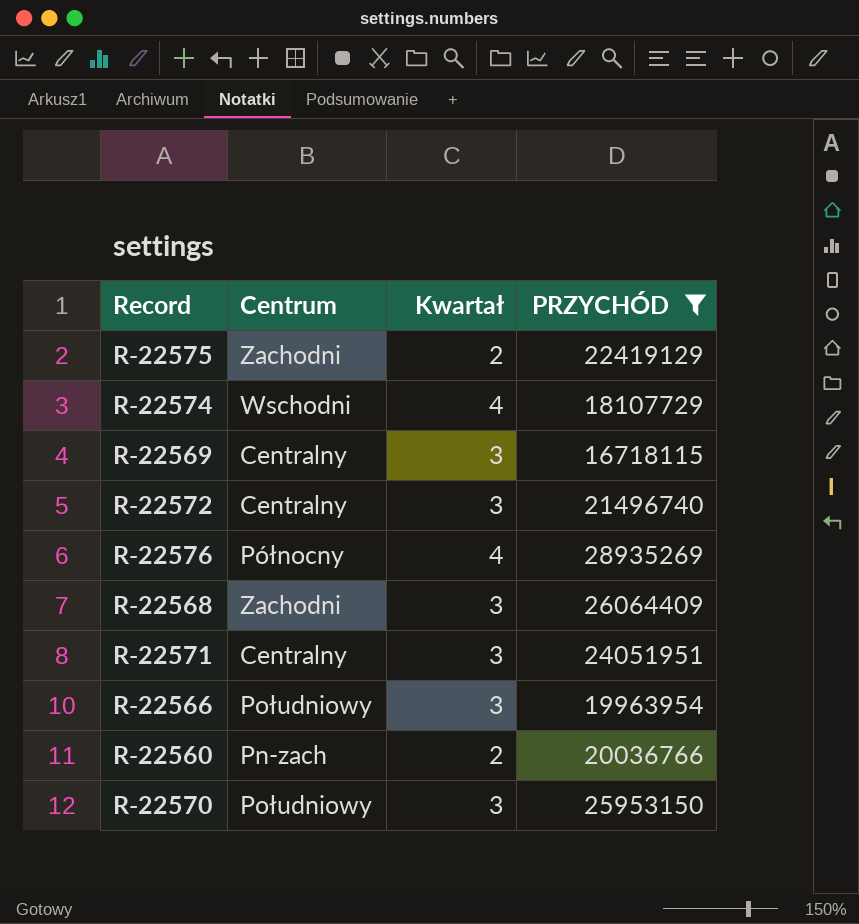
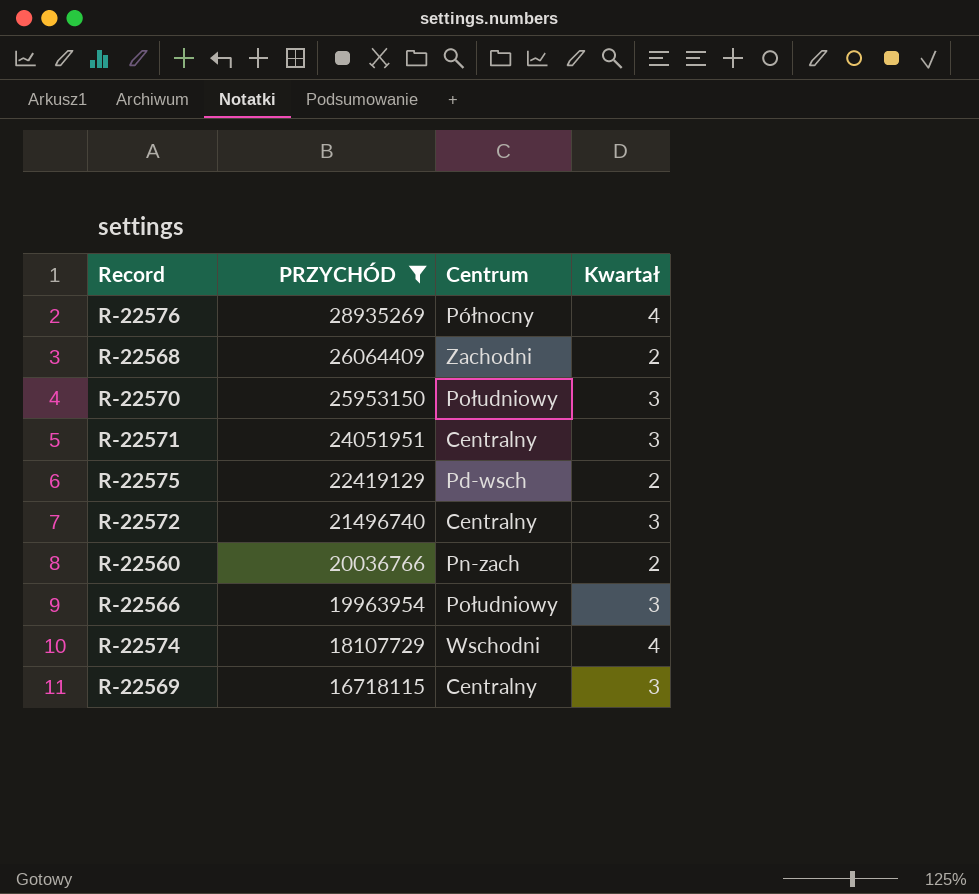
row order: none -> PRZYCHÓD descending
column PRZYCHÓD | position: 4 -> 2
R-22568 | Kwartał: 3 -> 2
R-22575 | Centrum: Zachodni -> Pd-wsch

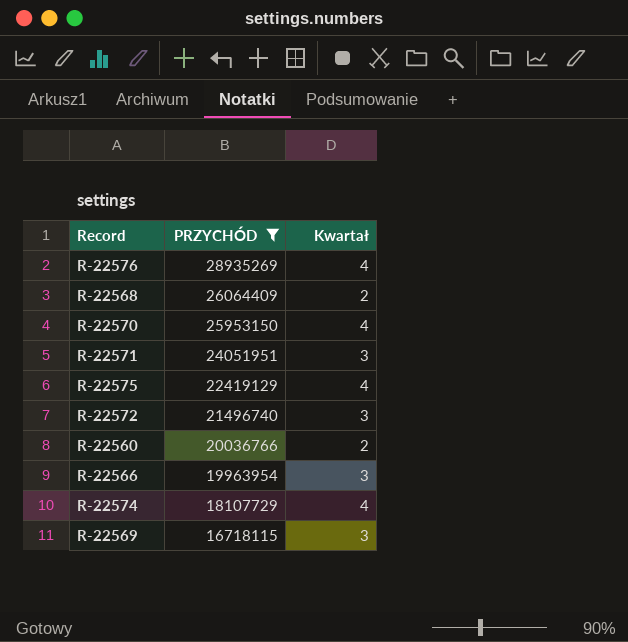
column Centrum | position: 3 -> none
R-22570 | Kwartał: 3 -> 4
R-22575 | Kwartał: 2 -> 4

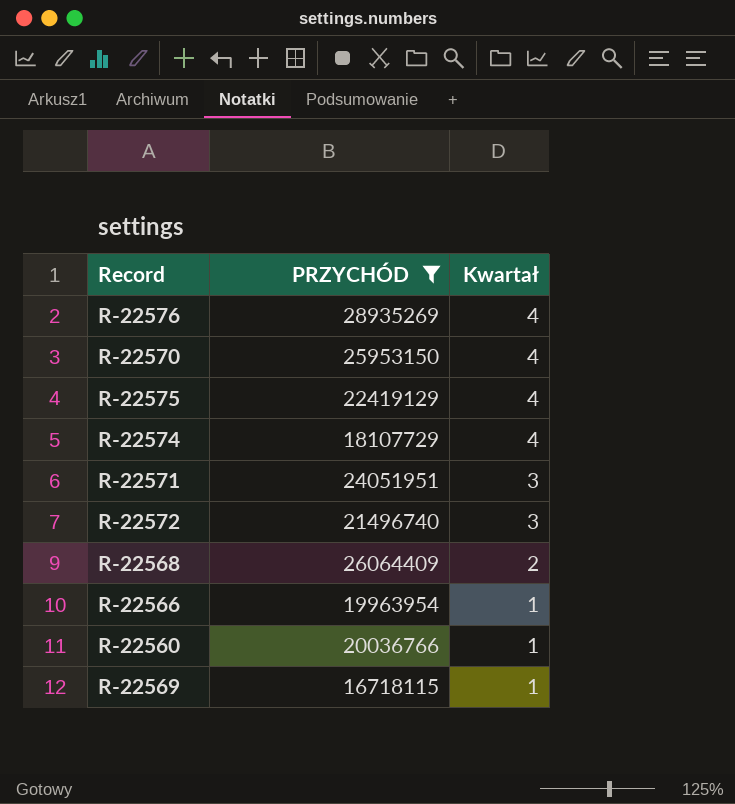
row order: PRZYCHÓD descending -> Kwartał descending
R-22566 | Kwartał: 3 -> 1
R-22560 | Kwartał: 2 -> 1
R-22569 | Kwartał: 3 -> 1

